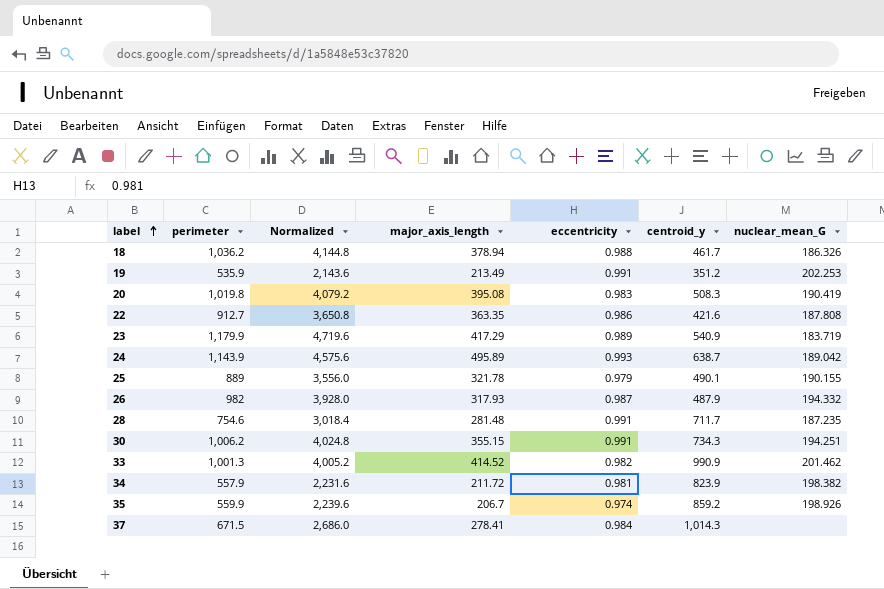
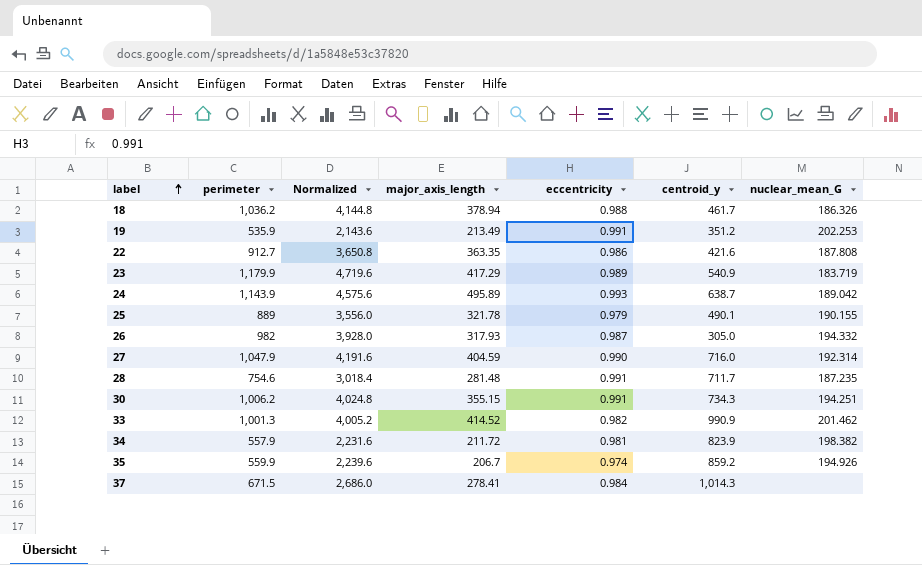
row 20: 1,019.8 | 4,079.2 | 395.08 | 0.983 | 508.3 | 190.419 -> none
26 | centroid_y: 487.9 -> 305.0
row 27: none -> 1,047.9 | 4,191.6 | 404.59 | 0.990 | 716.0 | 192.314
35 | nuclear_mean_G: 198.926 -> 194.926

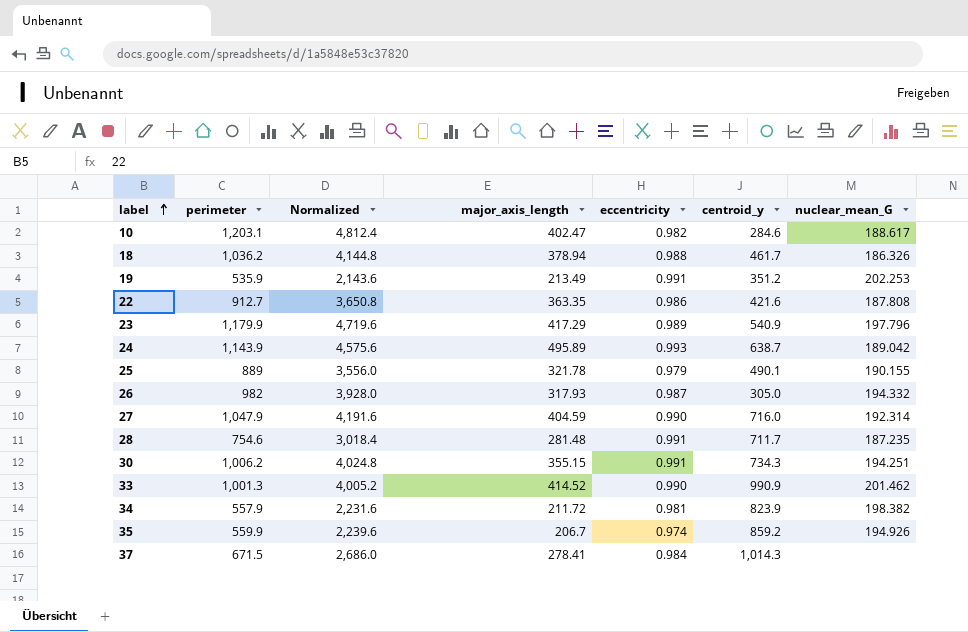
row 10: none -> 1,203.1 | 4,812.4 | 402.47 | 0.982 | 284.6 | 188.617
23 | nuclear_mean_G: 183.719 -> 197.796
33 | eccentricity: 0.982 -> 0.990

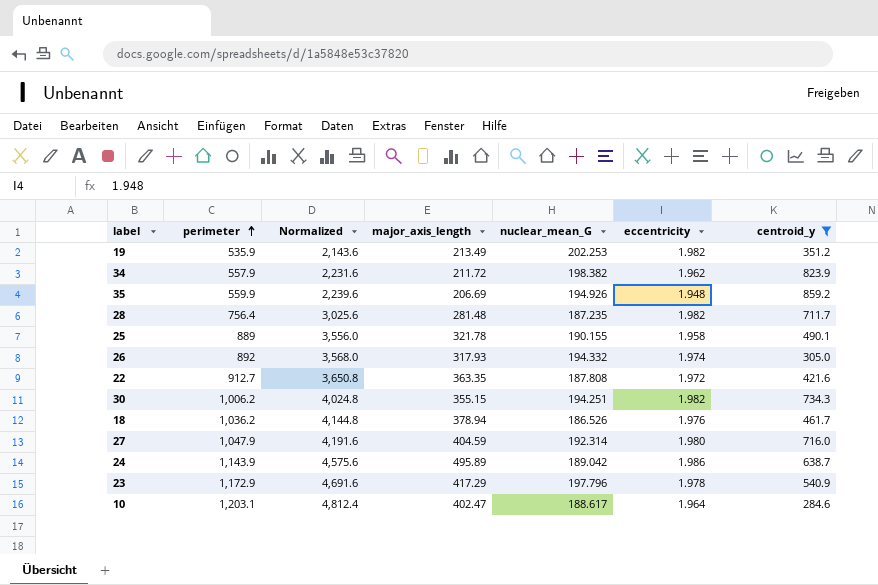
filter: none -> centroid_y <= 859.2
row order: label ascending -> perimeter ascending
column nuclear_mean_G | position: 7 -> 5
19 | eccentricity: 0.991 -> 1.982
34 | eccentricity: 0.981 -> 1.962
35 | major_axis_length: 206.7 -> 206.69
35 | eccentricity: 0.974 -> 1.948
28 | perimeter: 754.6 -> 756.4
28 | Normalized: 3,018.4 -> 3,025.6
28 | eccentricity: 0.991 -> 1.982
25 | eccentricity: 0.979 -> 1.958
26 | perimeter: 982 -> 892
26 | Normalized: 3,928.0 -> 3,568.0
26 | eccentricity: 0.987 -> 1.974
22 | eccentricity: 0.986 -> 1.972
30 | eccentricity: 0.991 -> 1.982
18 | nuclear_mean_G: 186.326 -> 186.526
18 | eccentricity: 0.988 -> 1.976
27 | eccentricity: 0.990 -> 1.980
24 | eccentricity: 0.993 -> 1.986
23 | perimeter: 1,179.9 -> 1,172.9
23 | Normalized: 4,719.6 -> 4,691.6
23 | eccentricity: 0.989 -> 1.978
10 | eccentricity: 0.982 -> 1.964

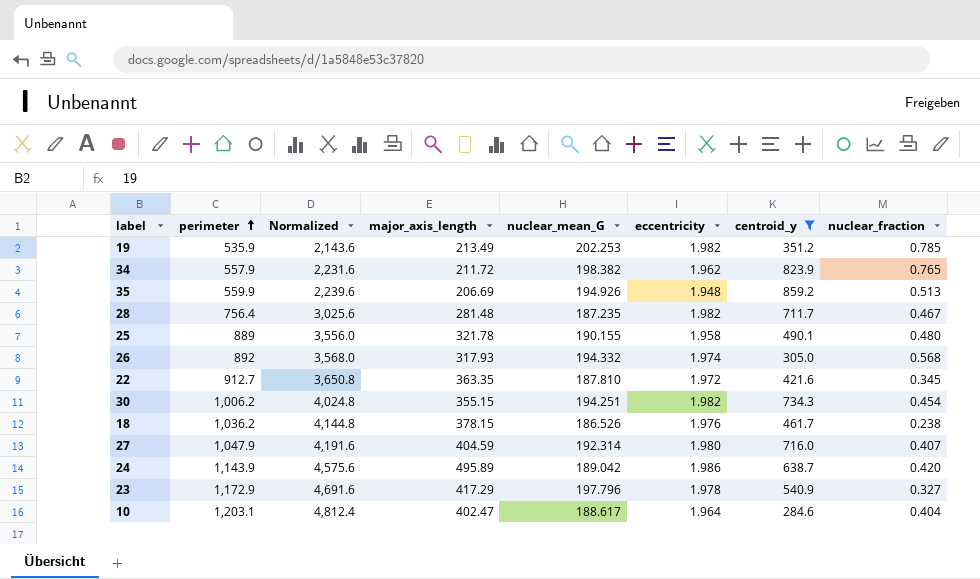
column nuclear_fraction | position: none -> 8
22 | nuclear_mean_G: 187.808 -> 187.810
18 | major_axis_length: 378.94 -> 378.15

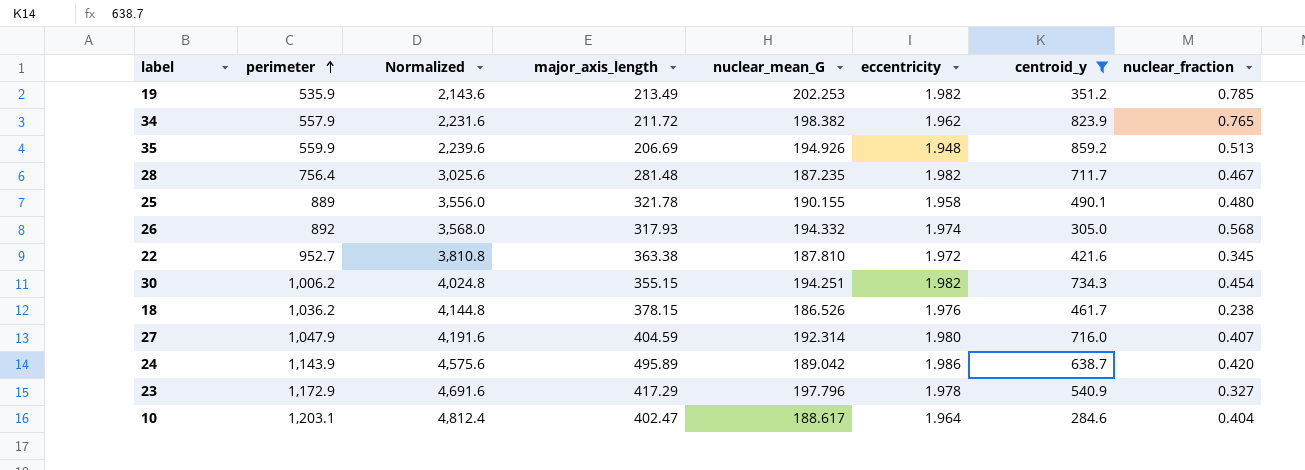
22 | perimeter: 912.7 -> 952.7
22 | Normalized: 3,650.8 -> 3,810.8
22 | major_axis_length: 363.35 -> 363.38

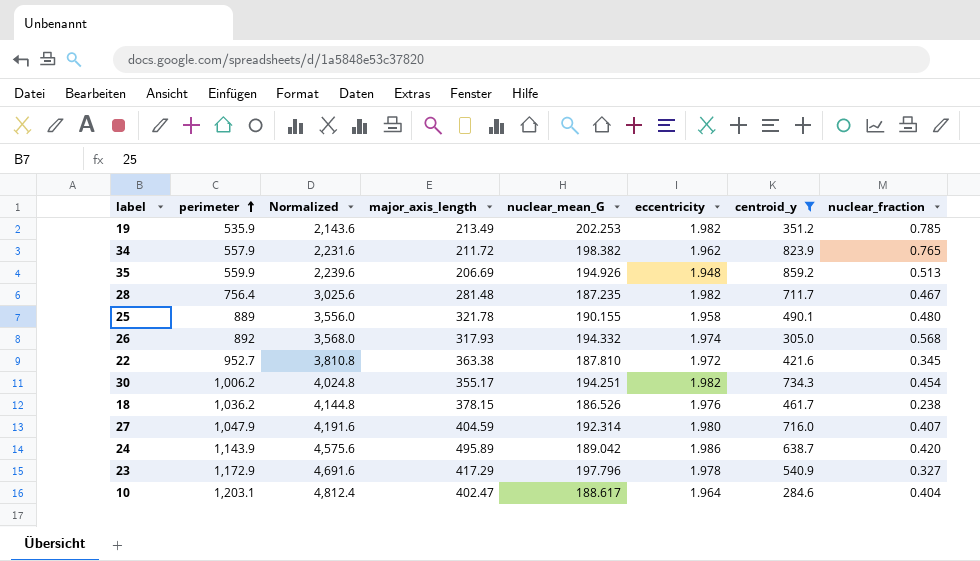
30 | major_axis_length: 355.15 -> 355.17

